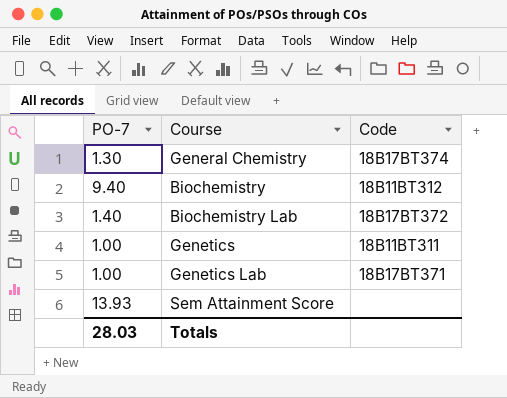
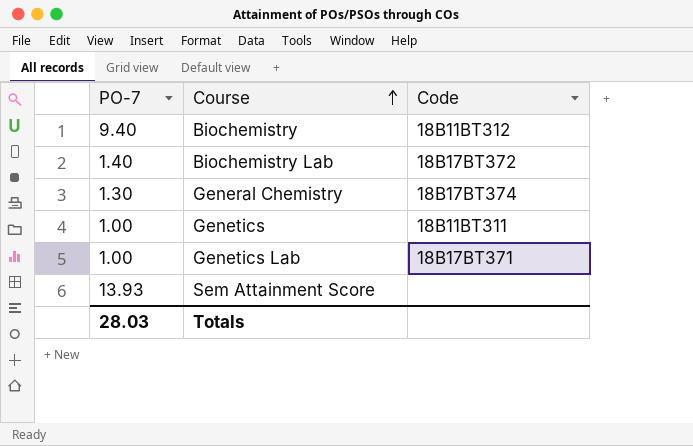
row order: none -> Course ascending

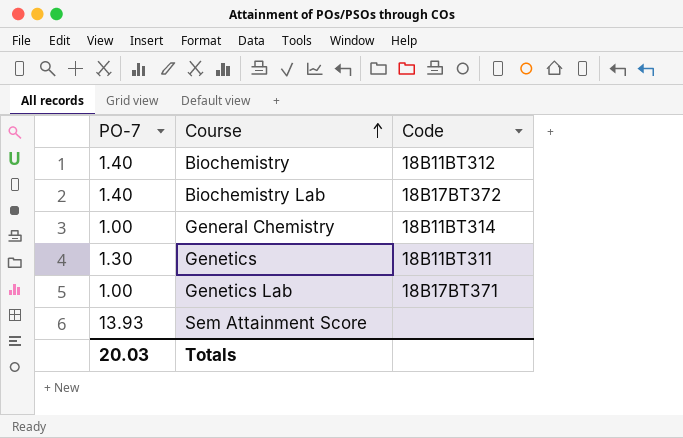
Biochemistry | PO-7: 9.40 -> 1.40
General Chemistry | PO-7: 1.30 -> 1.00
General Chemistry | Code: 18B17BT374 -> 18B11BT314
Genetics | PO-7: 1.00 -> 1.30
Totals | PO-7: 28.03 -> 20.03

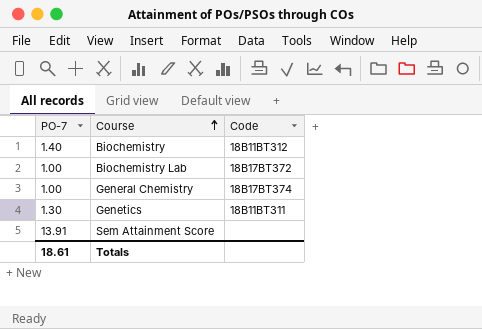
row Genetics Lab: 1.00 | 18B17BT371 -> none
Biochemistry Lab | PO-7: 1.40 -> 1.00
General Chemistry | Code: 18B11BT314 -> 18B17BT374
Sem Attainment Score | PO-7: 13.93 -> 13.91
Totals | PO-7: 20.03 -> 18.61

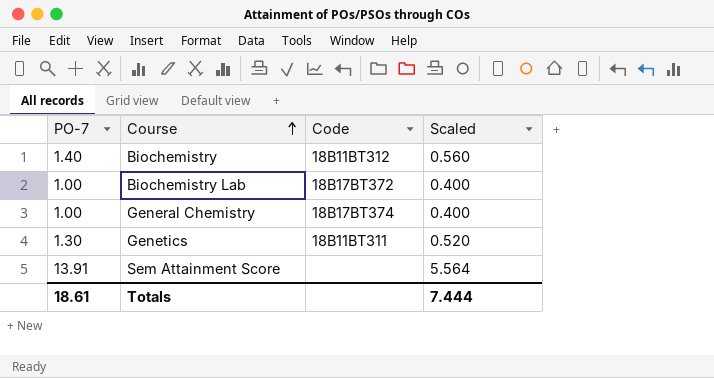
column Scaled | formula: none -> [PO-7] * 0.4

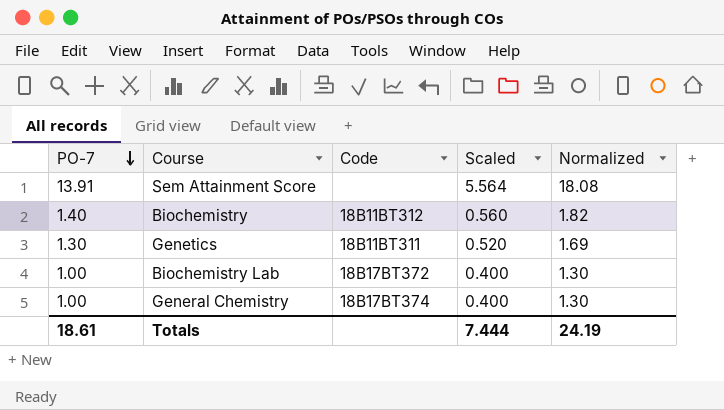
row order: Course ascending -> PO-7 descending
column Normalized | formula: none -> [PO-7] * 1.3

